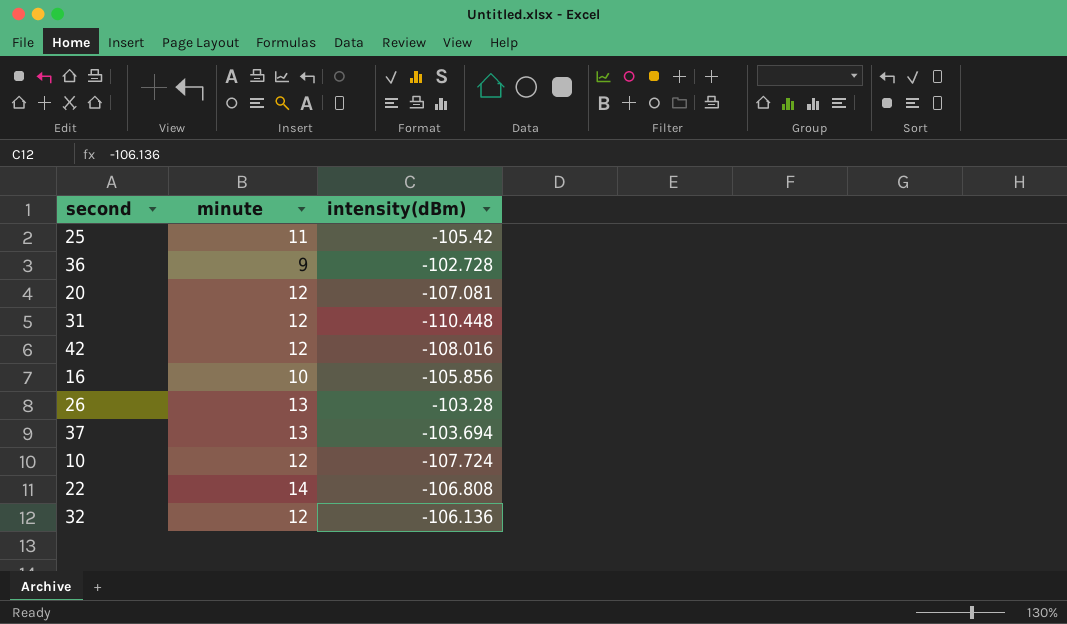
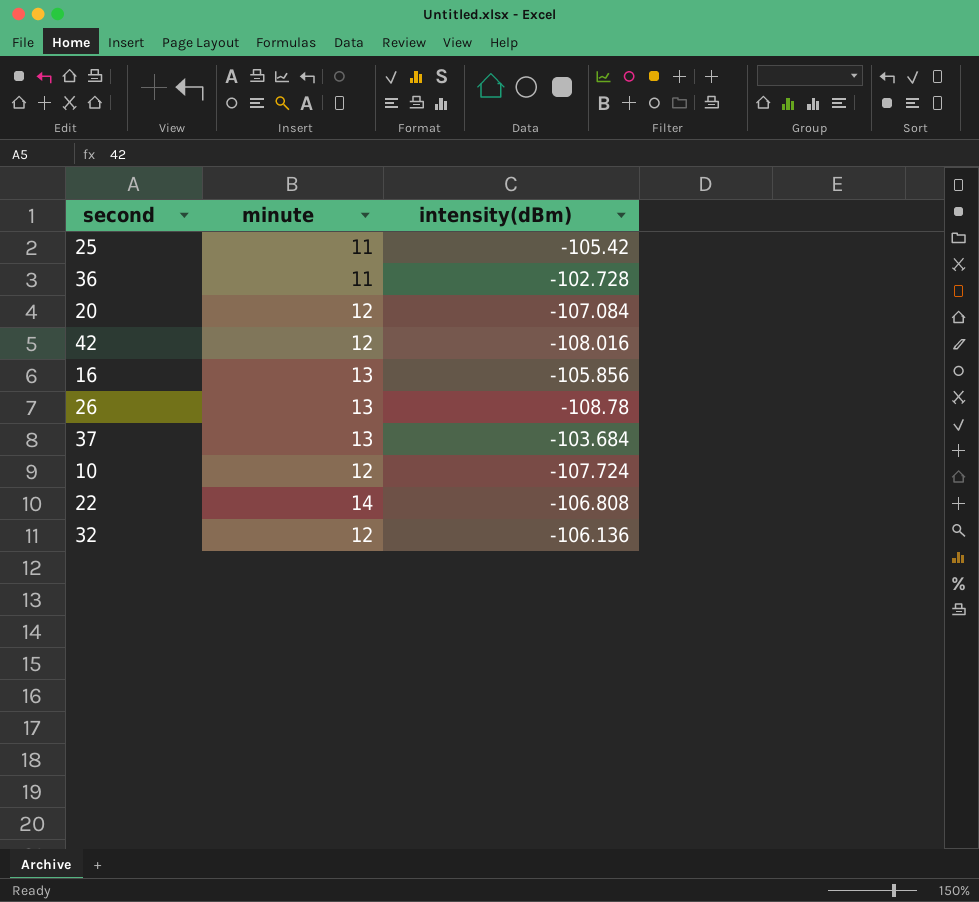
row 31: 12 | -110.448 -> none
36 | minute: 9 -> 11
20 | intensity(dBm): -107.081 -> -107.084
16 | minute: 10 -> 13
26 | intensity(dBm): -103.28 -> -108.78
37 | intensity(dBm): -103.694 -> -103.684

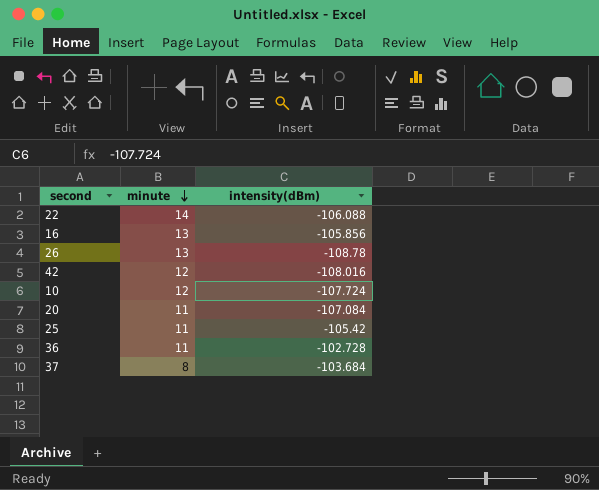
row order: none -> minute descending
row 32: 12 | -106.136 -> none
22 | intensity(dBm): -106.808 -> -106.088
20 | minute: 12 -> 11
37 | minute: 13 -> 8

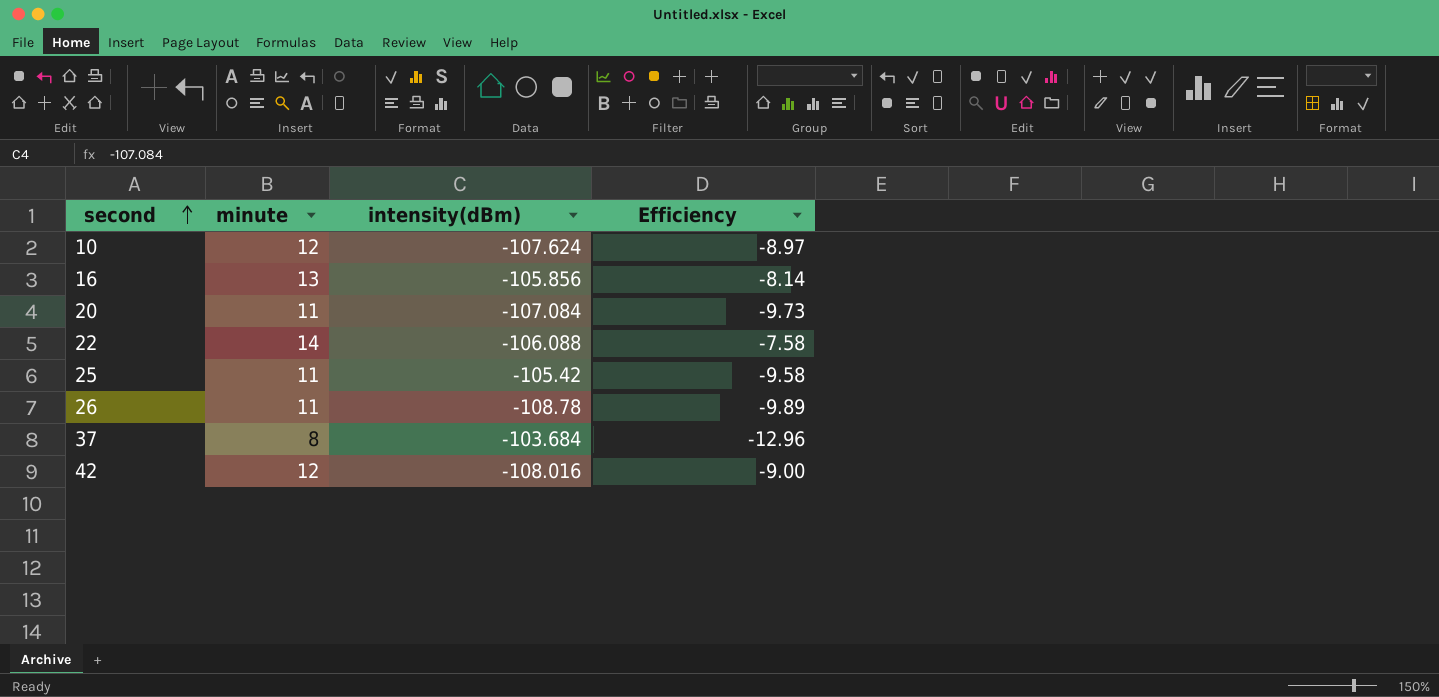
row order: minute descending -> second ascending
column Efficiency | formula: none -> [intensity(dBm)] / [minute]
row 36: 11 | -102.728 -> none
10 | intensity(dBm): -107.724 -> -107.624
26 | minute: 13 -> 11

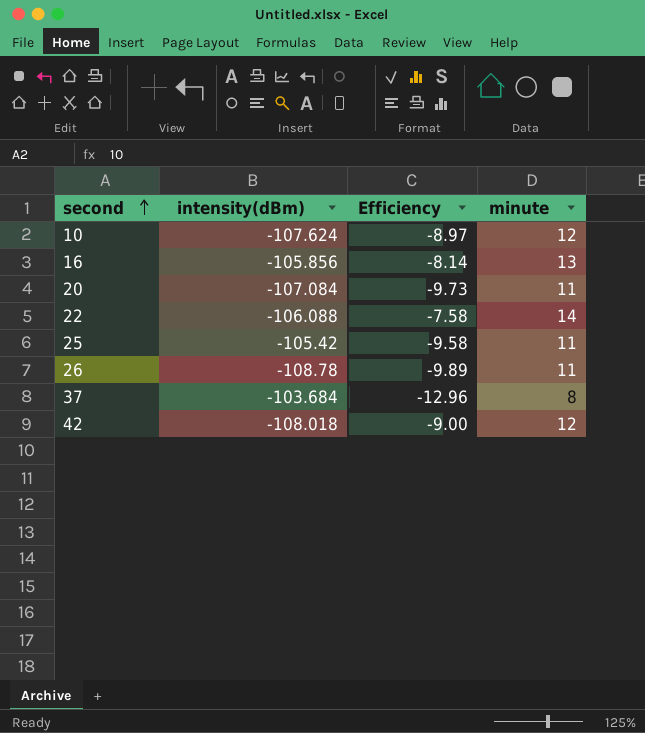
column minute | position: 2 -> 4
42 | intensity(dBm): -108.016 -> -108.018

